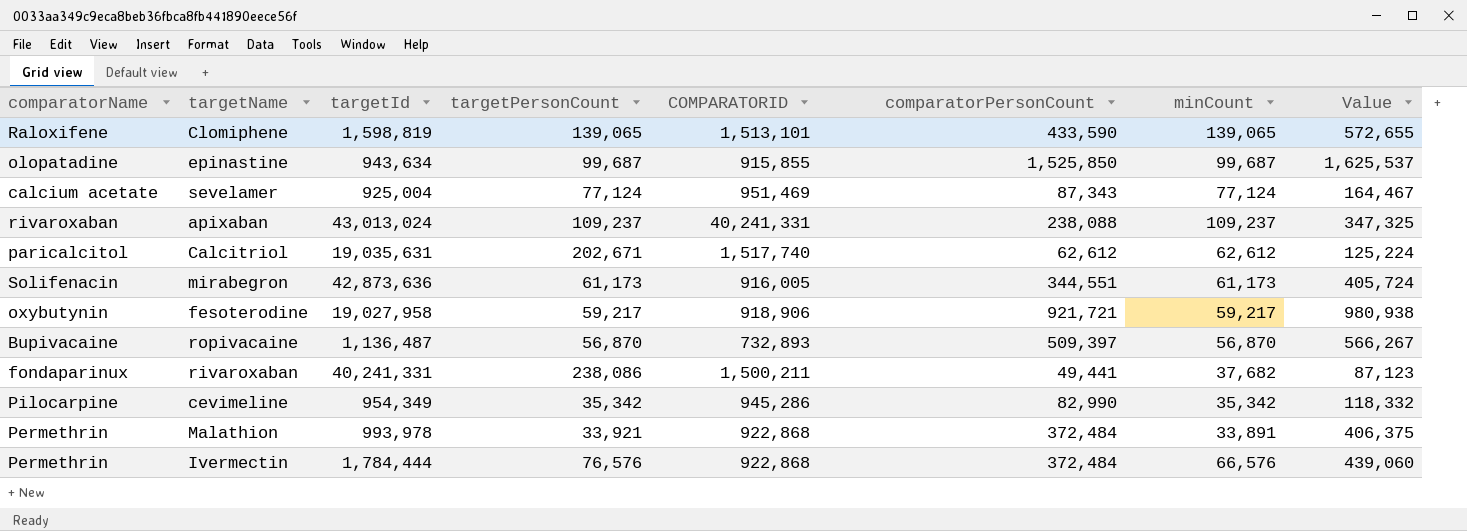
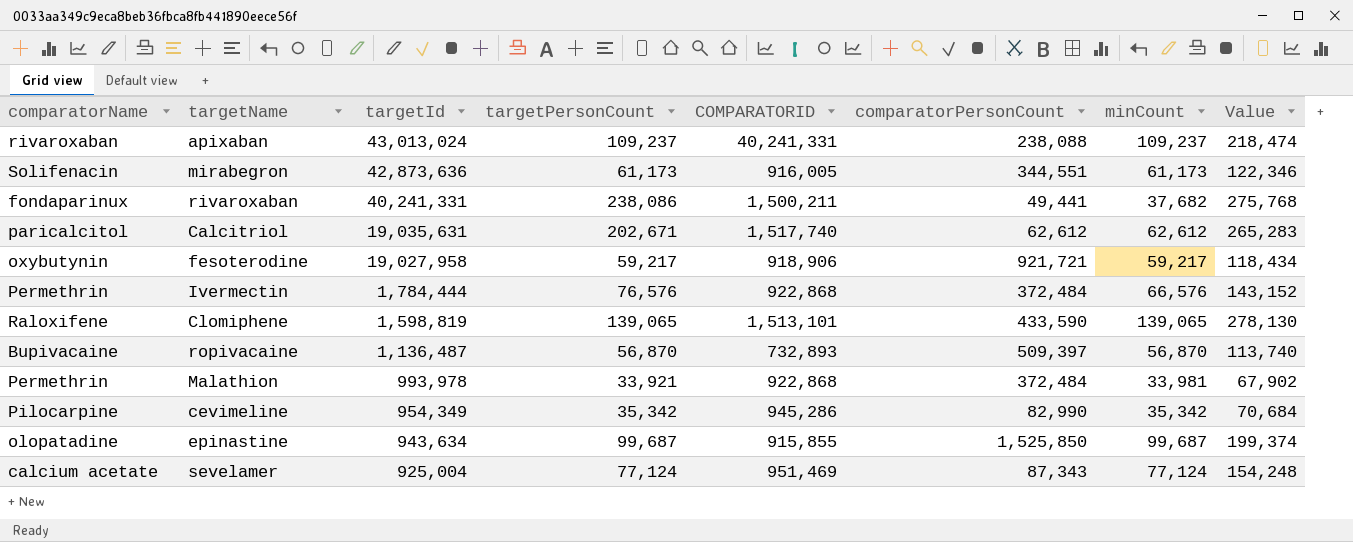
row order: none -> targetId descending
column Value | formula: [comparatorPersonCount] + [minCount] -> [targetPersonCount] + [minCount]
Malathion | minCount: 33,891 -> 33,981

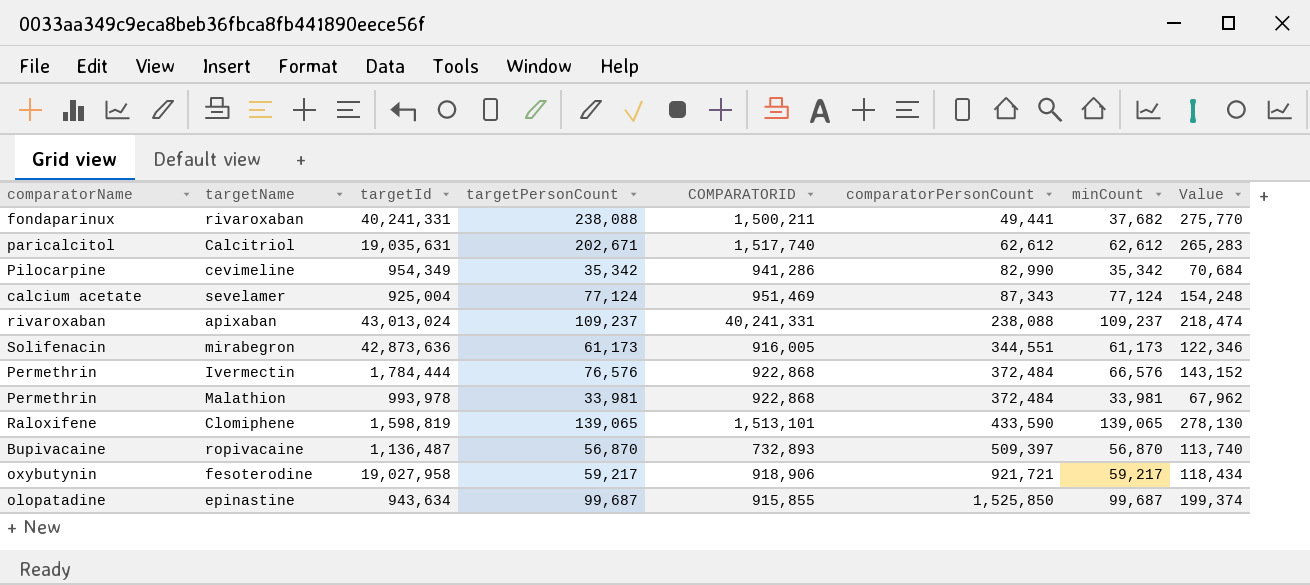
row order: targetId descending -> comparatorPersonCount ascending
rivaroxaban | targetPersonCount: 238,086 -> 238,088
rivaroxaban | Value: 275,768 -> 275,770
cevimeline | COMPARATORID: 945,286 -> 941,286
Malathion | targetPersonCount: 33,921 -> 33,981
Malathion | Value: 67,902 -> 67,962

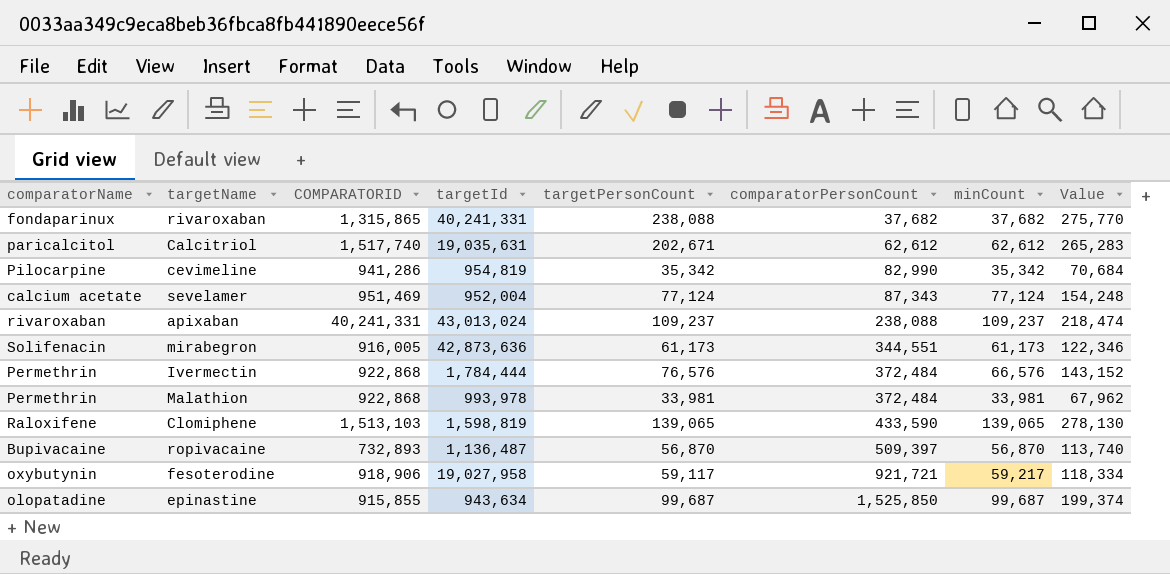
column COMPARATORID | position: 5 -> 3
rivaroxaban | COMPARATORID: 1,500,211 -> 1,315,865
rivaroxaban | comparatorPersonCount: 49,441 -> 37,682
cevimeline | targetId: 954,349 -> 954,819
sevelamer | targetId: 925,004 -> 952,004
Clomiphene | COMPARATORID: 1,513,101 -> 1,513,103
fesoterodine | targetPersonCount: 59,217 -> 59,117
fesoterodine | Value: 118,434 -> 118,334

